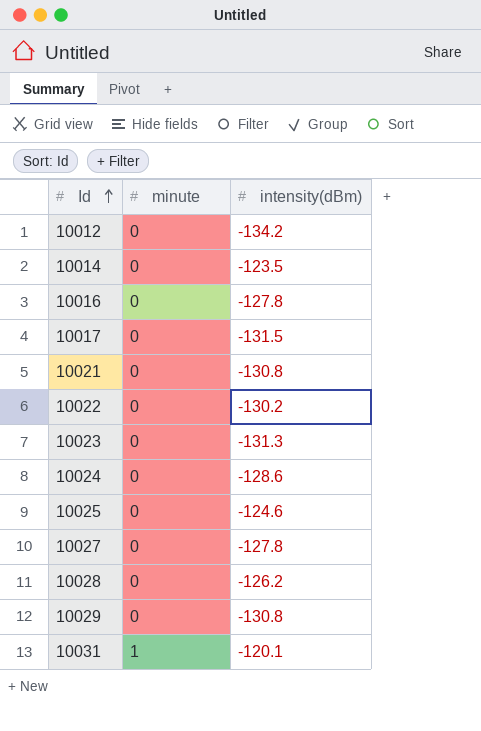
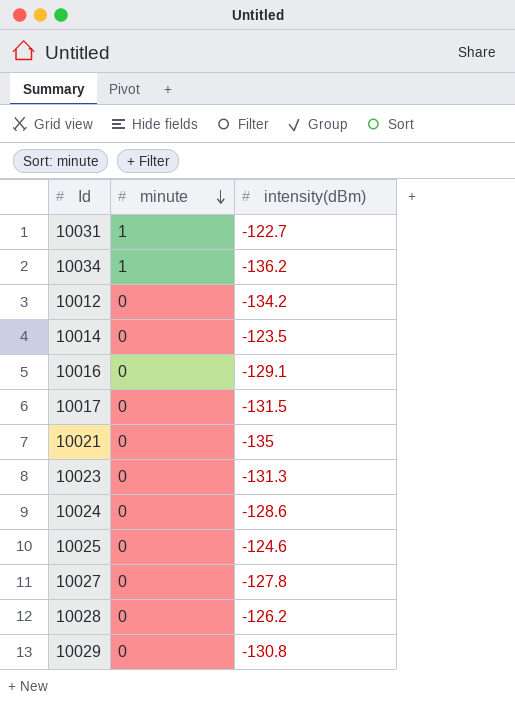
row order: Id ascending -> minute descending
row 10022: 0 | -130.2 -> none
10031 | intensity(dBm): -120.1 -> -122.7
row 10034: none -> 1 | -136.2
10016 | intensity(dBm): -127.8 -> -129.1
10021 | intensity(dBm): -130.8 -> -135

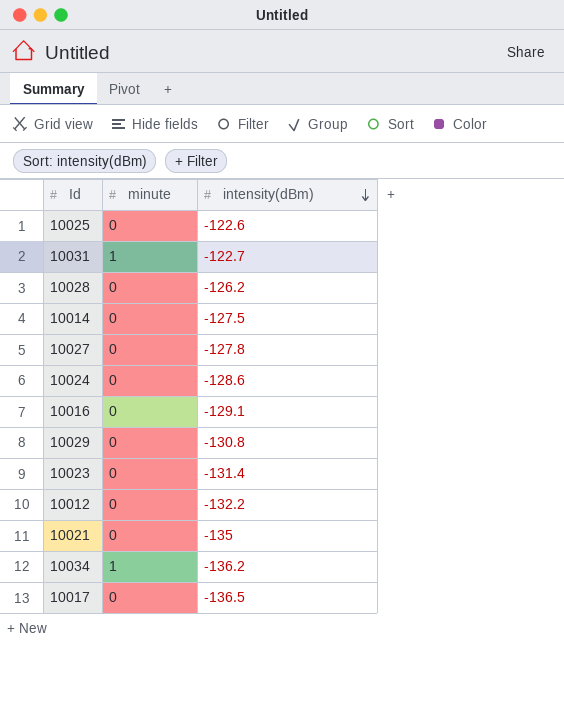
row order: minute descending -> intensity(dBm) descending
10025 | intensity(dBm): -124.6 -> -122.6
10014 | intensity(dBm): -123.5 -> -127.5
10023 | intensity(dBm): -131.3 -> -131.4
10012 | intensity(dBm): -134.2 -> -132.2
10017 | intensity(dBm): -131.5 -> -136.5

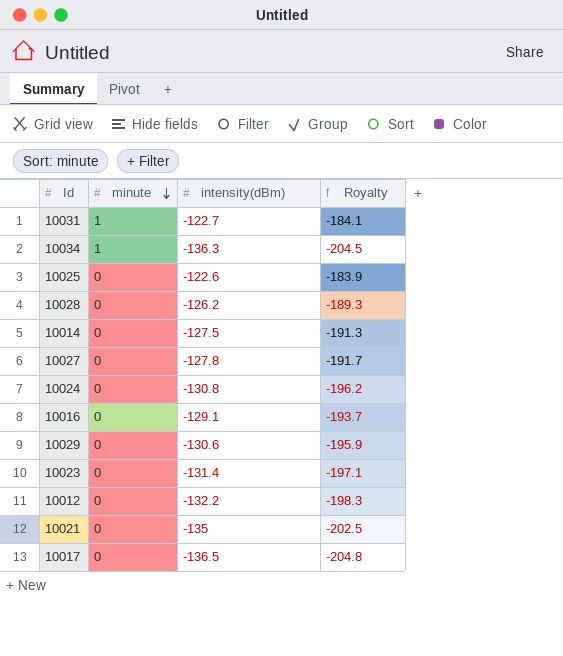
row order: intensity(dBm) descending -> minute descending
column Royalty | formula: none -> [intensity(dBm)] * 1.5
10034 | intensity(dBm): -136.2 -> -136.3
10024 | intensity(dBm): -128.6 -> -130.8
10029 | intensity(dBm): -130.8 -> -130.6

